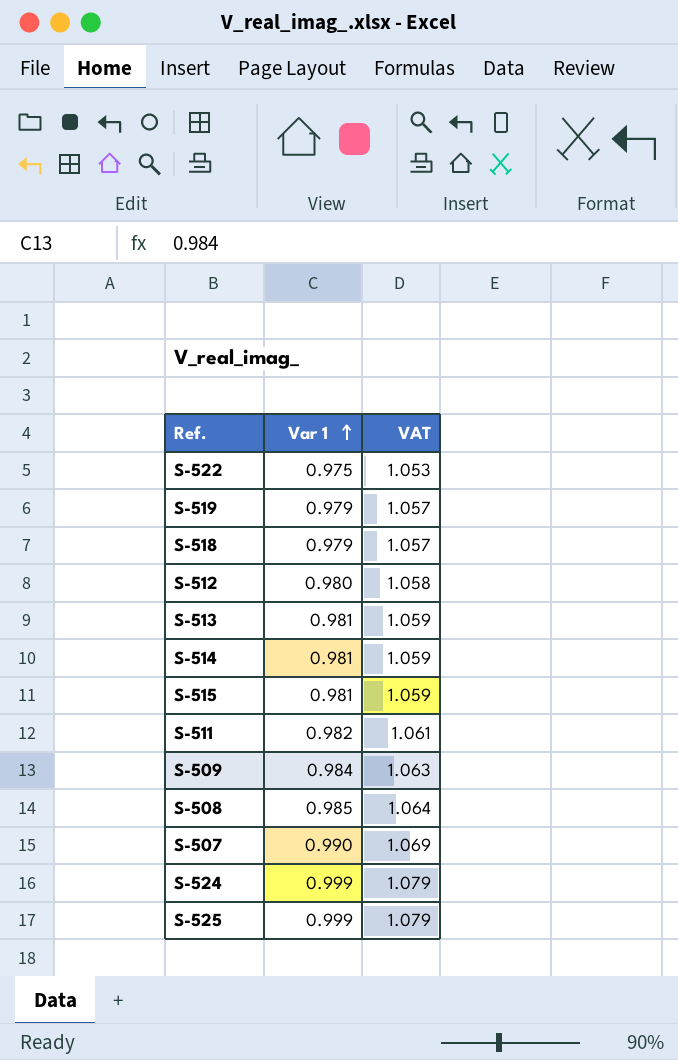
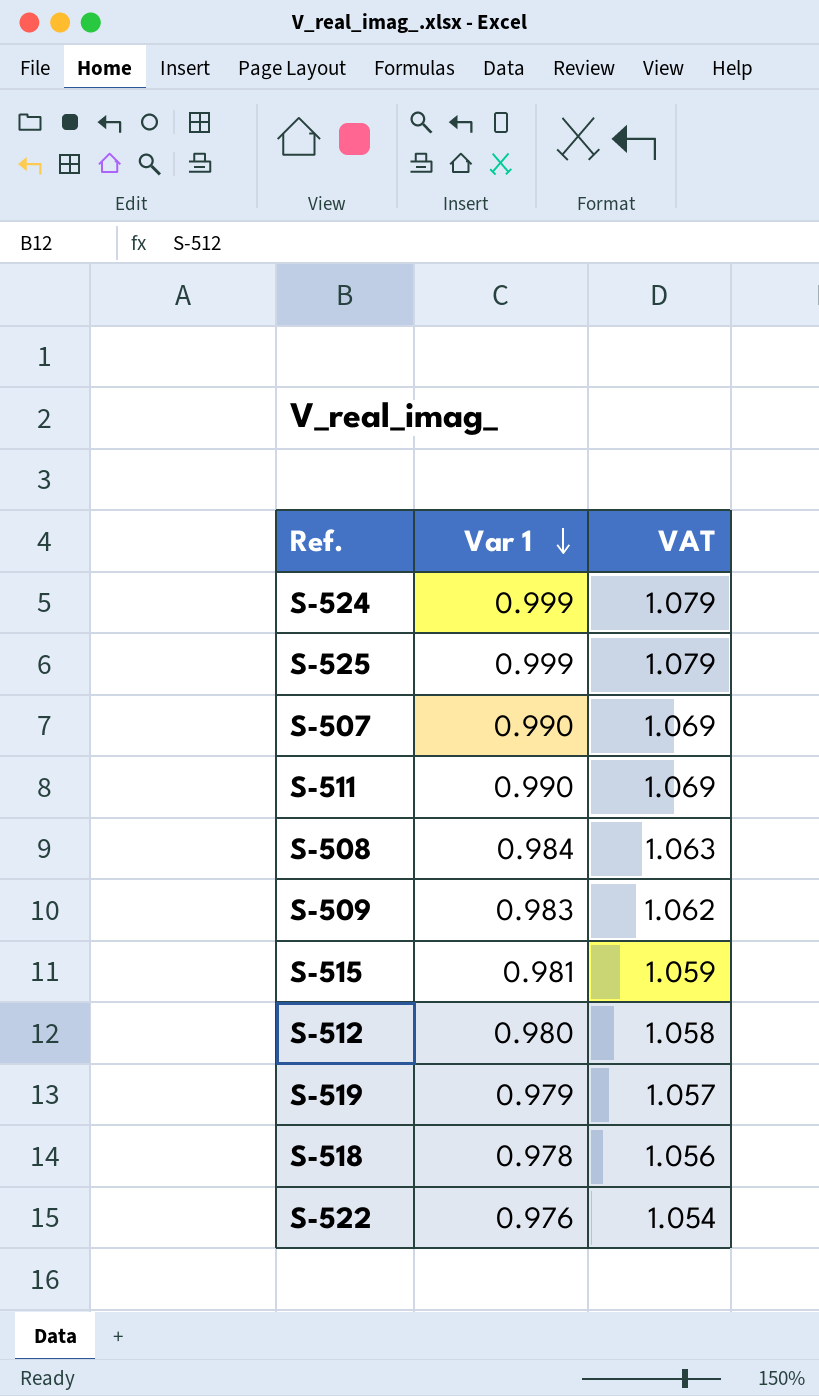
row order: Var 1 ascending -> Var 1 descending
row S-513: 0.981 | 1.059 -> none
row S-514: 0.981 | 1.059 -> none
S-511 | Var 1: 0.982 -> 0.990
S-511 | VAT: 1.061 -> 1.069
S-508 | Var 1: 0.985 -> 0.984
S-508 | VAT: 1.064 -> 1.063
S-509 | Var 1: 0.984 -> 0.983
S-509 | VAT: 1.063 -> 1.062
S-518 | Var 1: 0.979 -> 0.978
S-518 | VAT: 1.057 -> 1.056
S-522 | Var 1: 0.975 -> 0.976
S-522 | VAT: 1.053 -> 1.054

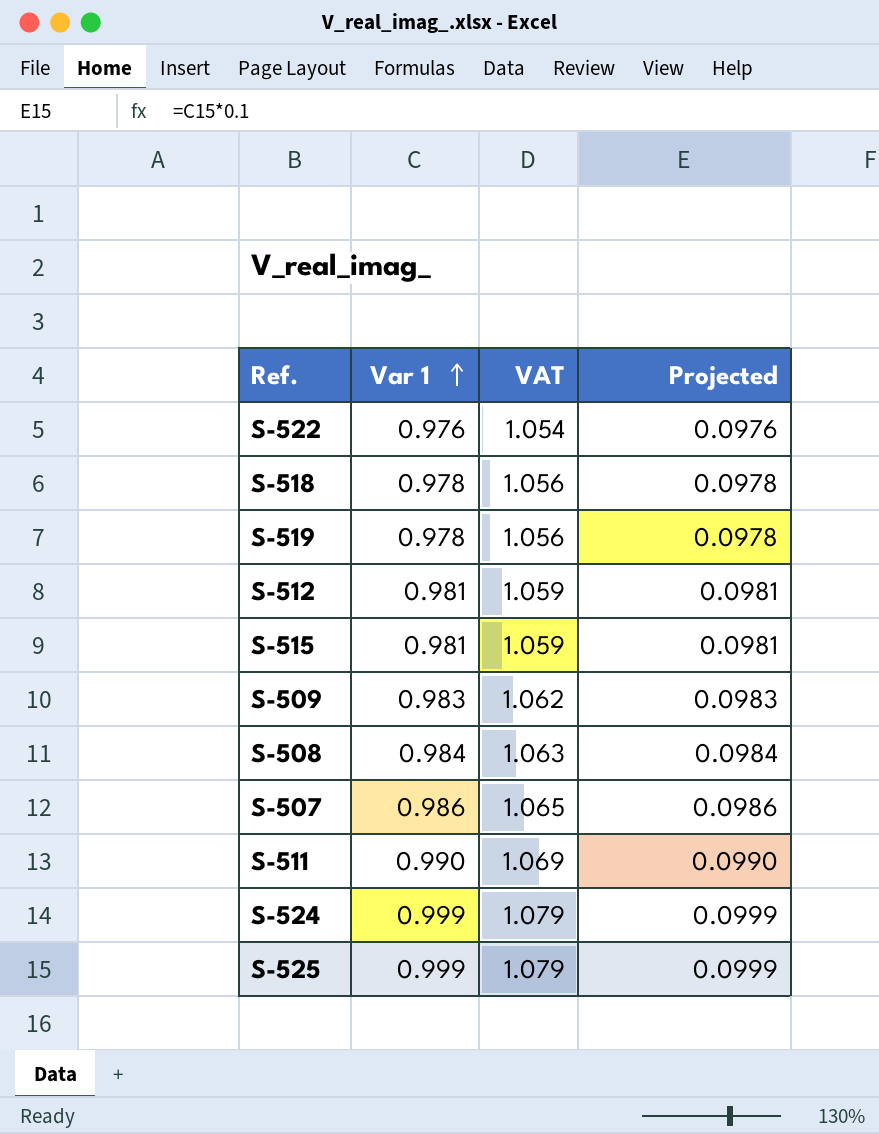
row order: Var 1 descending -> Var 1 ascending
column Projected | formula: none -> [Var 1] * 0.1
S-519 | Var 1: 0.979 -> 0.978
S-519 | VAT: 1.057 -> 1.056
S-512 | Var 1: 0.980 -> 0.981
S-512 | VAT: 1.058 -> 1.059
S-507 | Var 1: 0.990 -> 0.986
S-507 | VAT: 1.069 -> 1.065

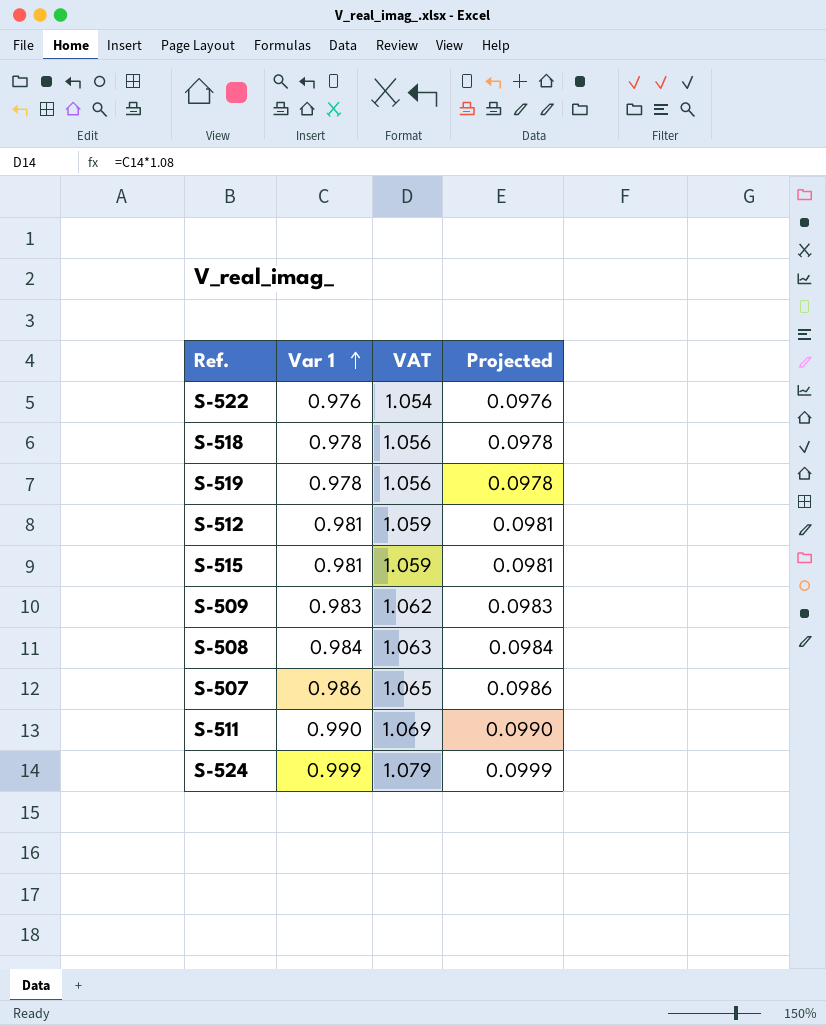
row S-525: 0.999 | 1.079 | 0.0999 -> none

